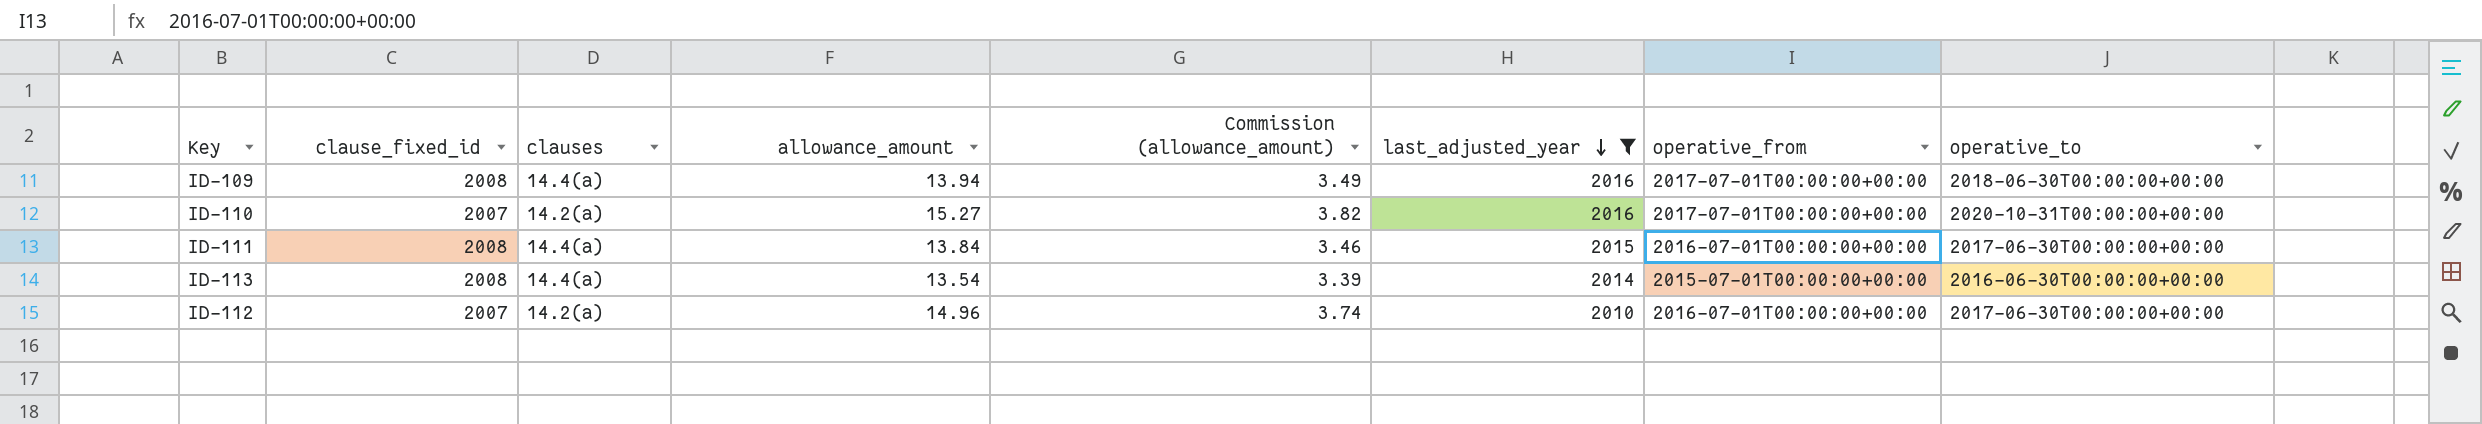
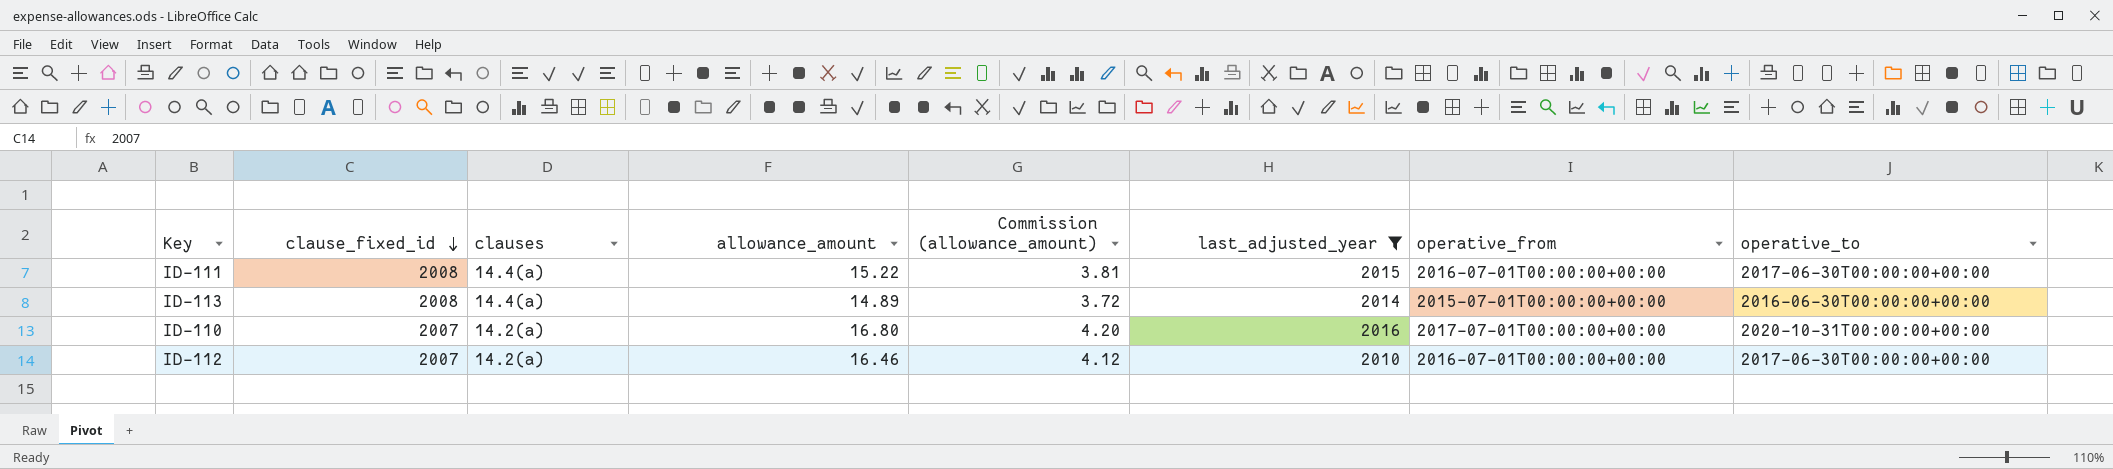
row order: last_adjusted_year descending -> clause_fixed_id descending
row ID-109: 2008 | 14.4(a) | 13.94 | 3.49 | 2016 | 2017-07-01T00:00:00+00:00 | 2018-06-30T00:00:00+00:00 -> none
ID-111 | allowance_amount: 13.84 -> 15.22
ID-111 | Commission (allowance_amount): 3.46 -> 3.81
ID-113 | allowance_amount: 13.54 -> 14.89
ID-113 | Commission (allowance_amount): 3.39 -> 3.72
ID-110 | allowance_amount: 15.27 -> 16.80
ID-110 | Commission (allowance_amount): 3.82 -> 4.20
ID-112 | allowance_amount: 14.96 -> 16.46
ID-112 | Commission (allowance_amount): 3.74 -> 4.12

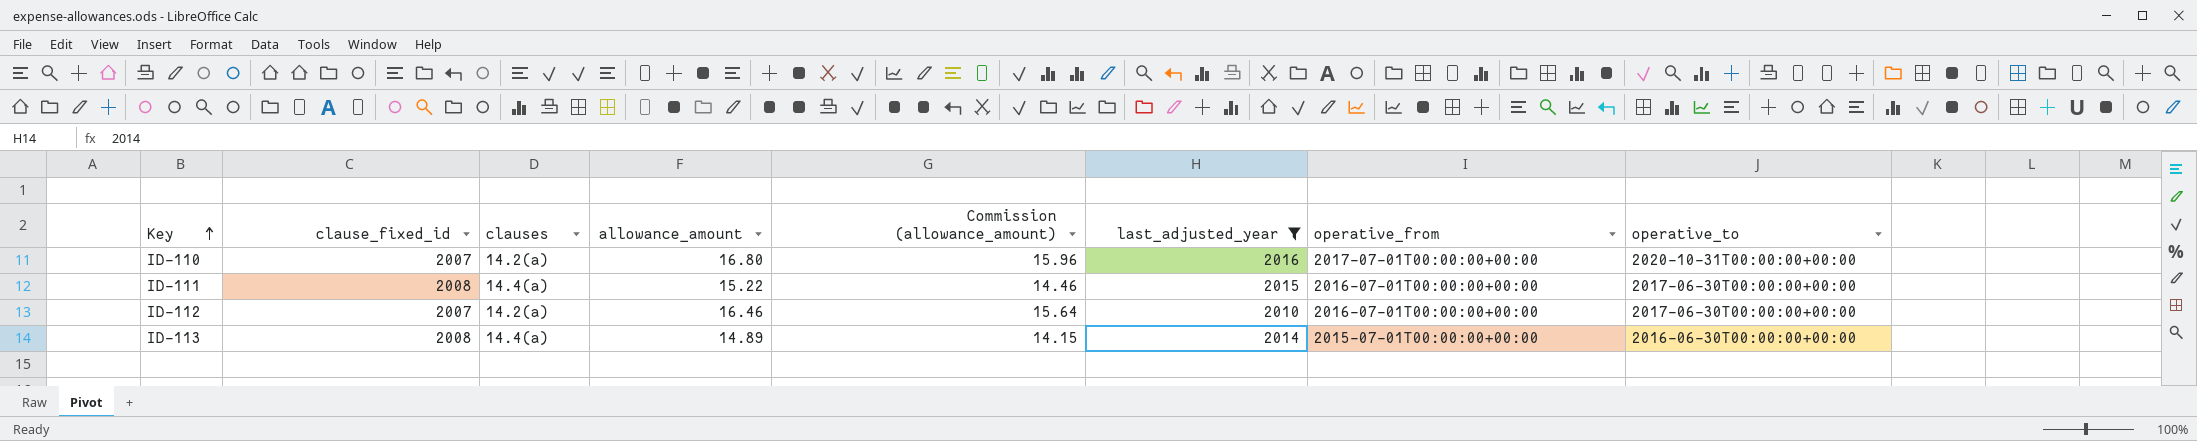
row order: clause_fixed_id descending -> Key ascending
column Commission (allowance_amount) | formula: [allowance_amount] * 0.25 -> [allowance_amount] * 0.95

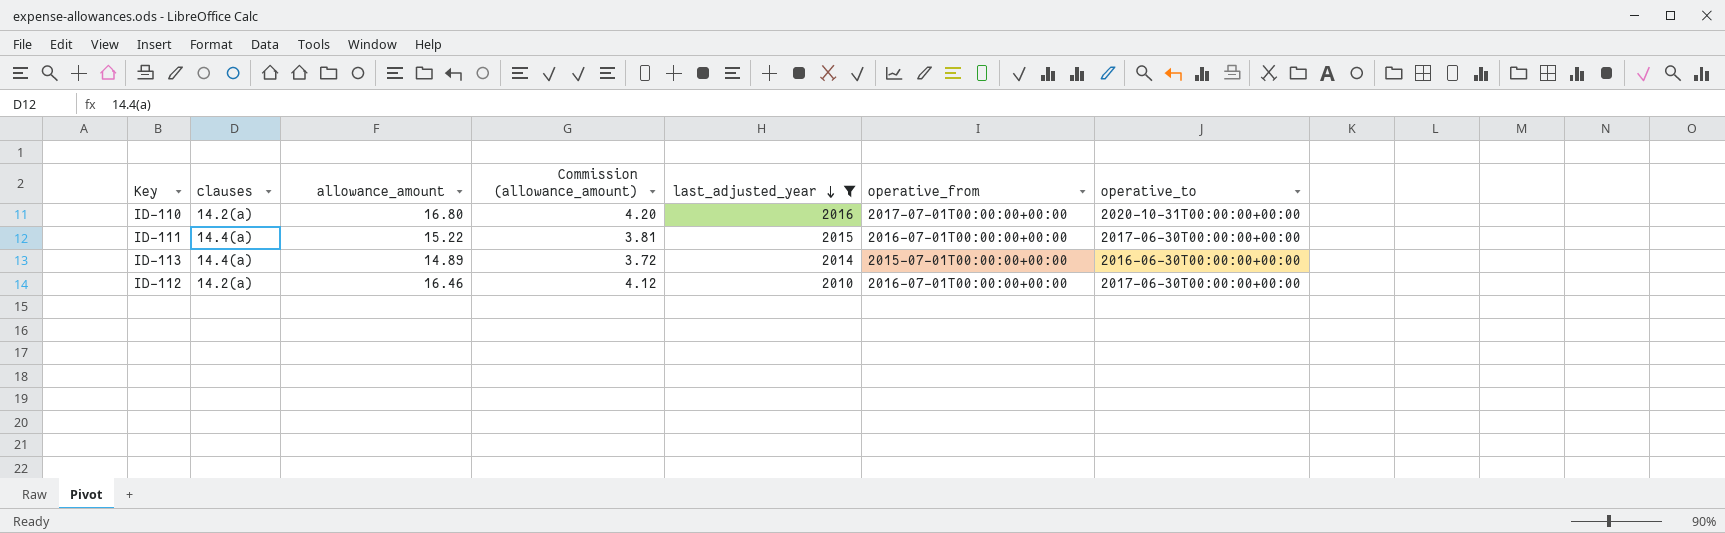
row order: Key ascending -> last_adjusted_year descending
column clause_fixed_id | position: 2 -> none
column Commission (allowance_amount) | formula: [allowance_amount] * 0.95 -> [allowance_amount] * 0.25

